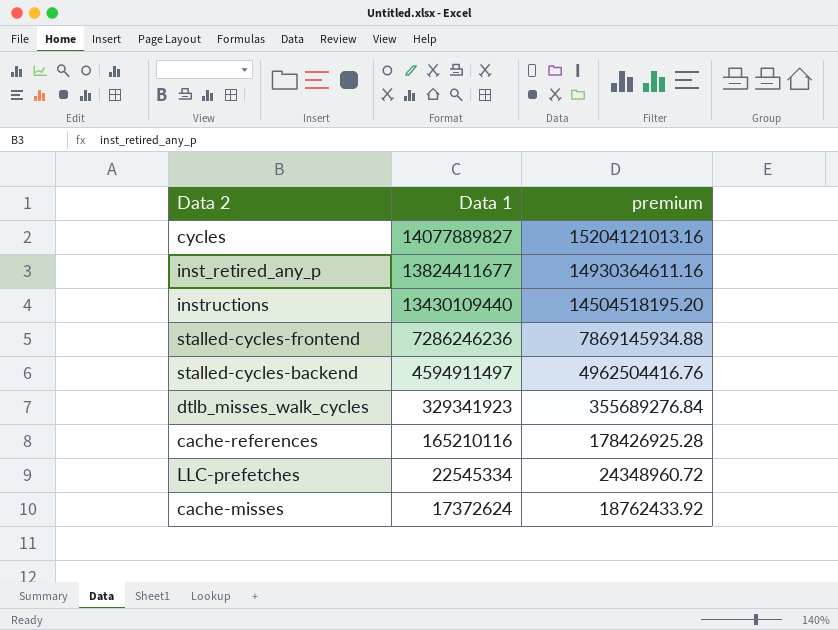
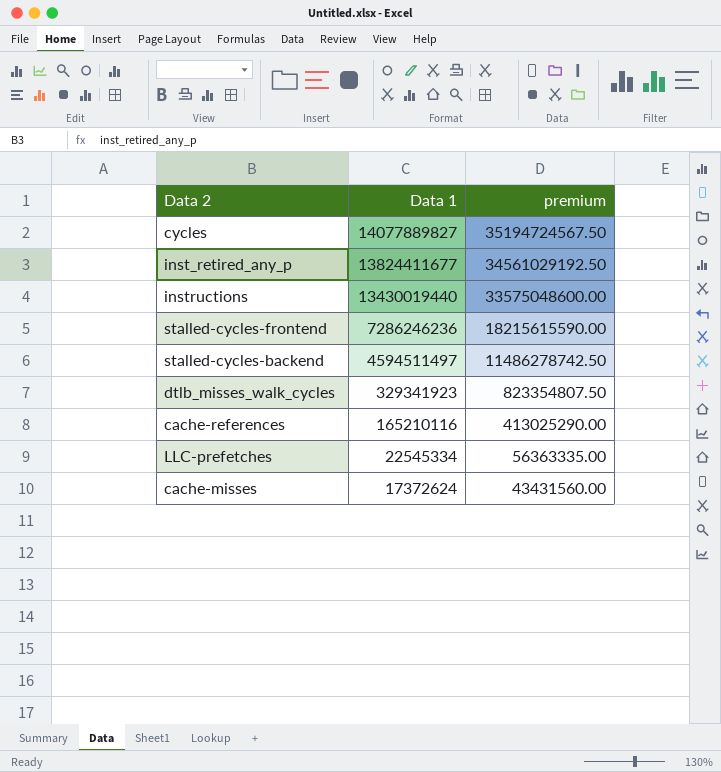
column premium | formula: [Data 1] * 1.08 -> [Data 1] * 2.5
instructions | Data 1: 13430109440 -> 13430019440
stalled-cycles-backend | Data 1: 4594911497 -> 4594511497

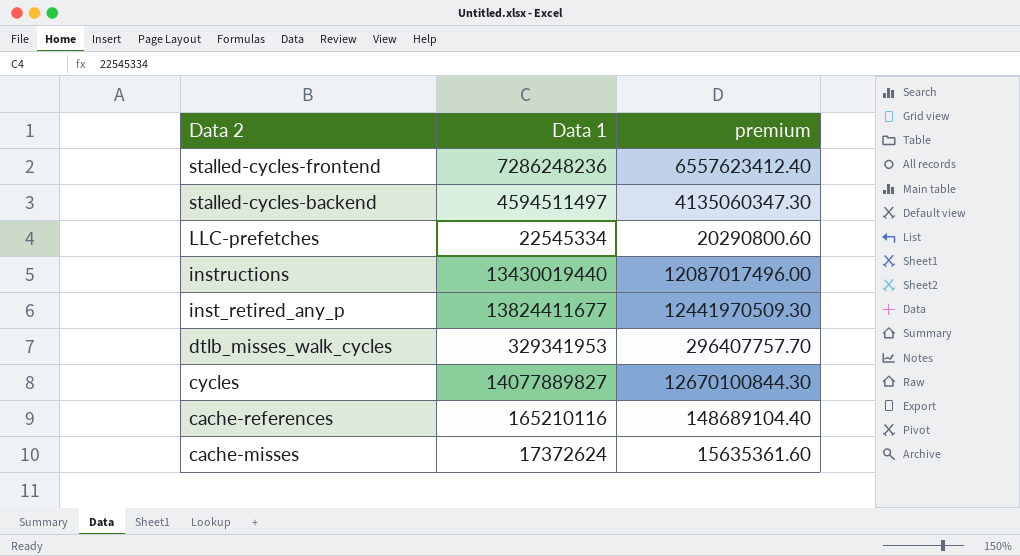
row order: Data 1 descending -> Data 2 descending
column premium | formula: [Data 1] * 2.5 -> [Data 1] * 0.9
stalled-cycles-frontend | Data 1: 7286246236 -> 7286248236
dtlb_misses_walk_cycles | Data 1: 329341923 -> 329341953

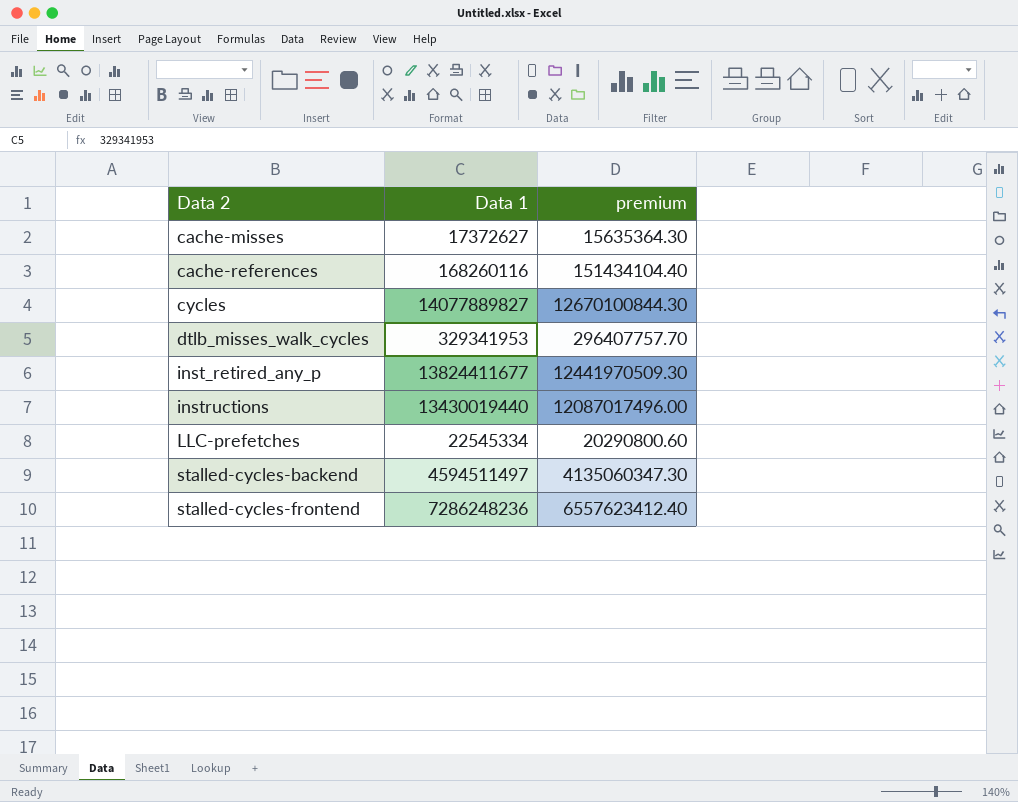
row order: Data 2 descending -> Data 2 ascending
cache-misses | Data 1: 17372624 -> 17372627
cache-misses | premium: 15635361.60 -> 15635364.30
cache-references | Data 1: 165210116 -> 168260116
cache-references | premium: 148689104.40 -> 151434104.40

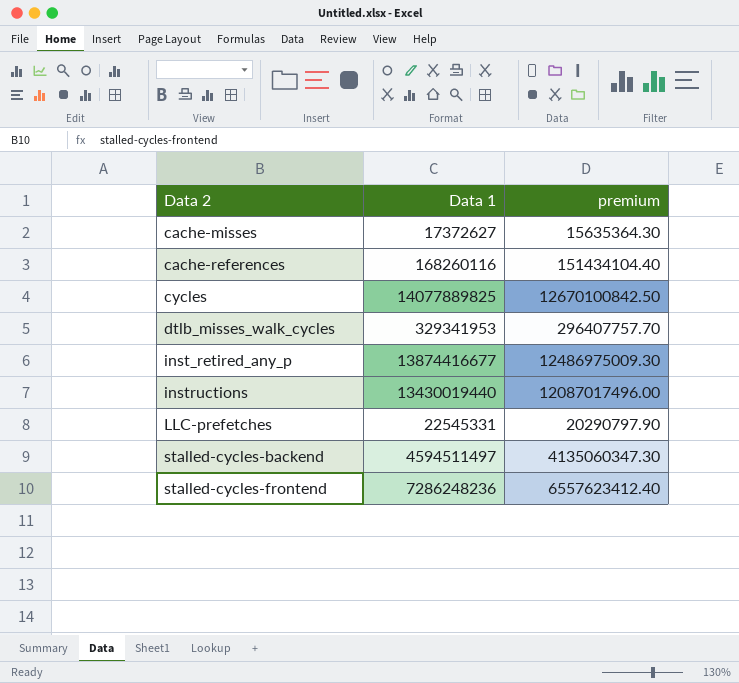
cycles | Data 1: 14077889827 -> 14077889825
cycles | premium: 12670100844.30 -> 12670100842.50
inst_retired_any_p | Data 1: 13824411677 -> 13874416677
inst_retired_any_p | premium: 12441970509.30 -> 12486975009.30
LLC-prefetches | Data 1: 22545334 -> 22545331
LLC-prefetches | premium: 20290800.60 -> 20290797.90

